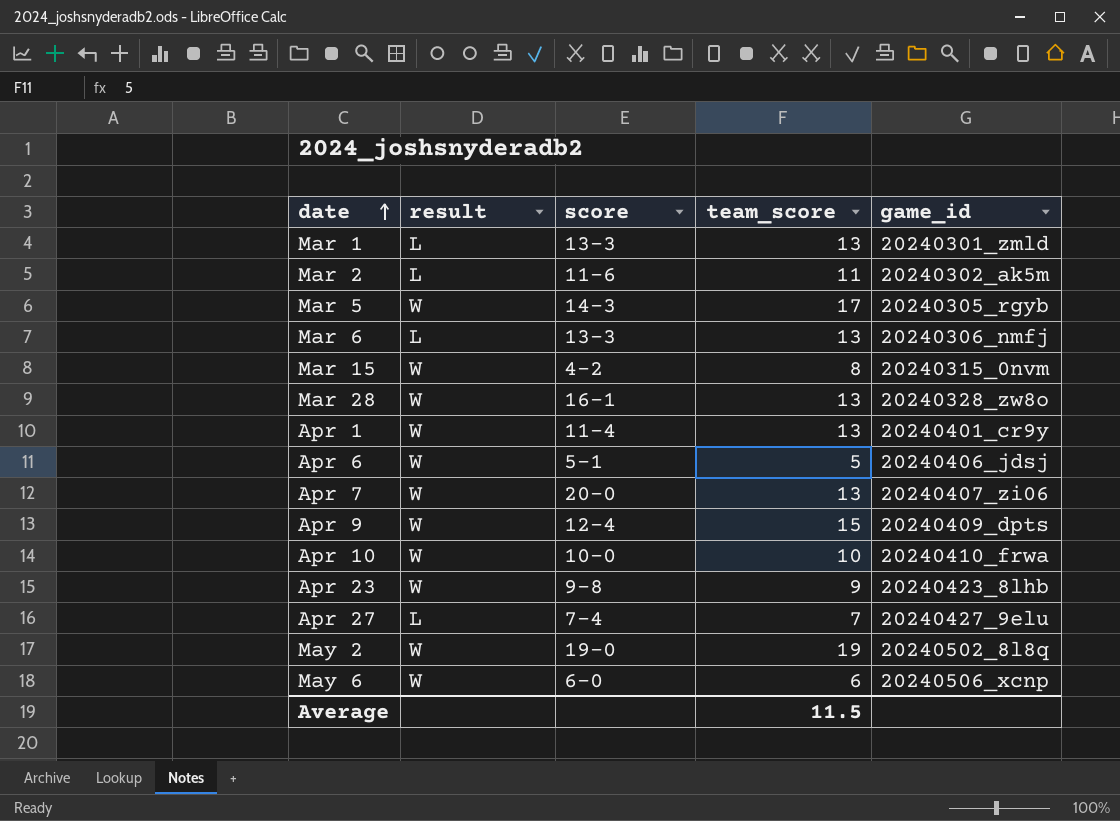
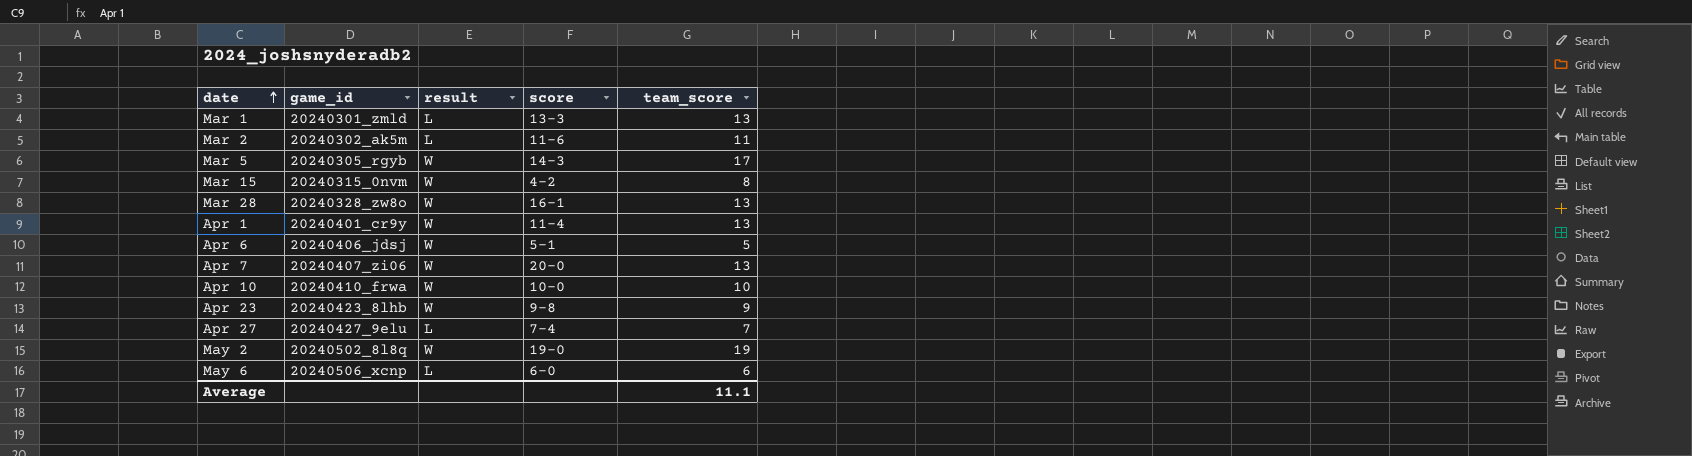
column game_id | position: 5 -> 2
row Mar 6: L | 13-3 | 13 | 20240306_nmfj -> none
row Apr 9: W | 12-4 | 15 | 20240409_dpts -> none
May 6 | result: W -> L
Average | team_score: 11.5 -> 11.1

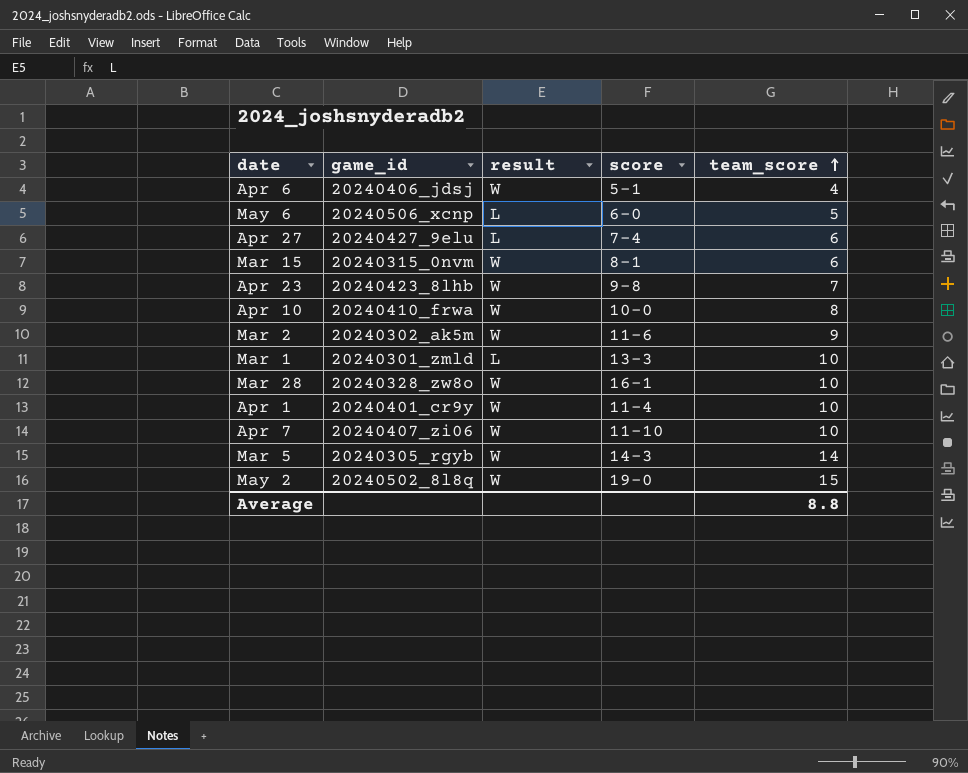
row order: date ascending -> team_score ascending
Apr 6 | team_score: 5 -> 4
May 6 | team_score: 6 -> 5
Apr 27 | team_score: 7 -> 6
Mar 15 | score: 4-2 -> 8-1
Mar 15 | team_score: 8 -> 6
Apr 23 | team_score: 9 -> 7
Apr 10 | team_score: 10 -> 8
Mar 2 | result: L -> W
Mar 2 | team_score: 11 -> 9
Mar 1 | team_score: 13 -> 10
Mar 28 | team_score: 13 -> 10
Apr 1 | team_score: 13 -> 10
Apr 7 | score: 20-0 -> 11-10
Apr 7 | team_score: 13 -> 10
Mar 5 | team_score: 17 -> 14
May 2 | team_score: 19 -> 15
Average | team_score: 11.1 -> 8.8

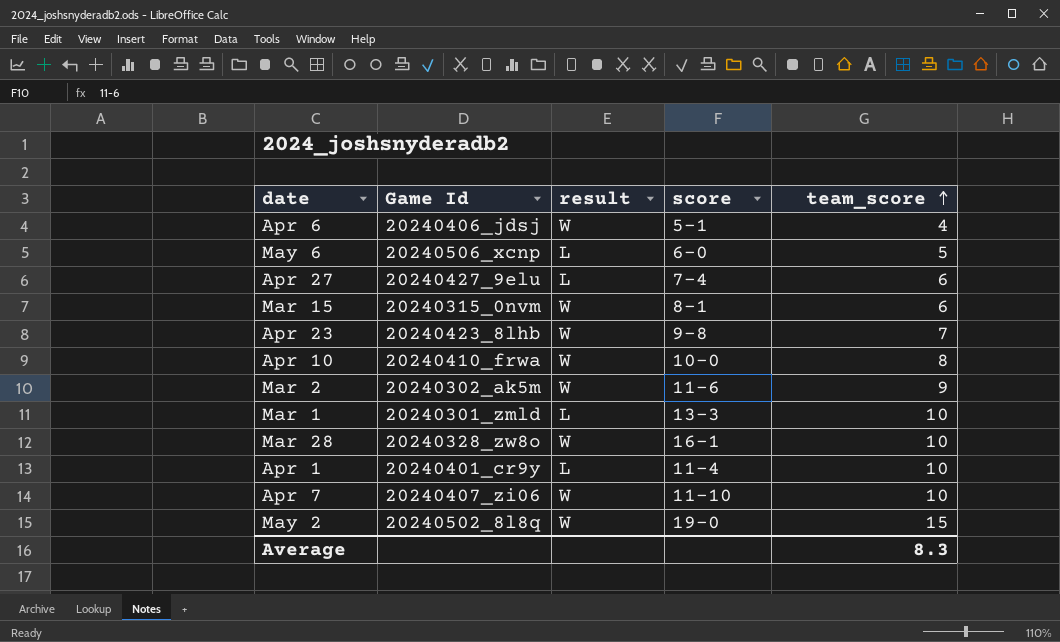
column name: game_id -> Game Id
row Mar 5: 20240305_rgyb | W | 14-3 | 14 -> none
Apr 1 | result: W -> L
Average | team_score: 8.8 -> 8.3

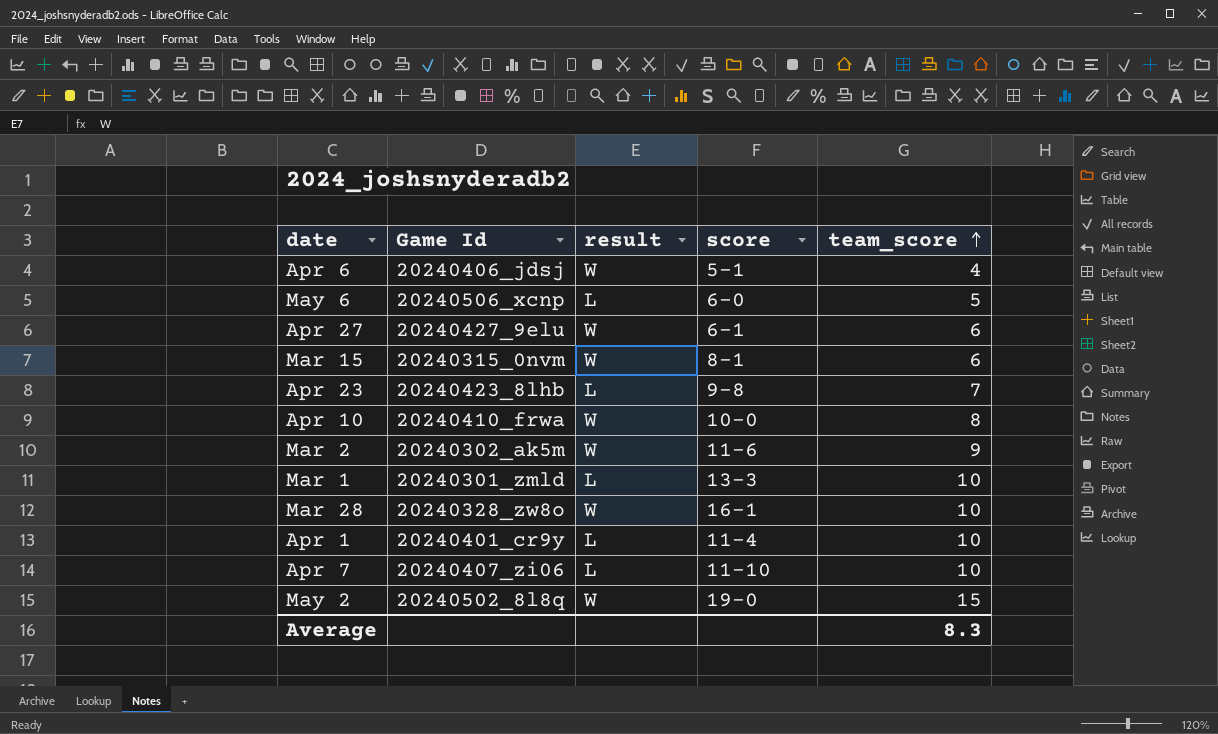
Apr 27 | result: L -> W
Apr 27 | score: 7-4 -> 6-1
Apr 23 | result: W -> L
Apr 7 | result: W -> L

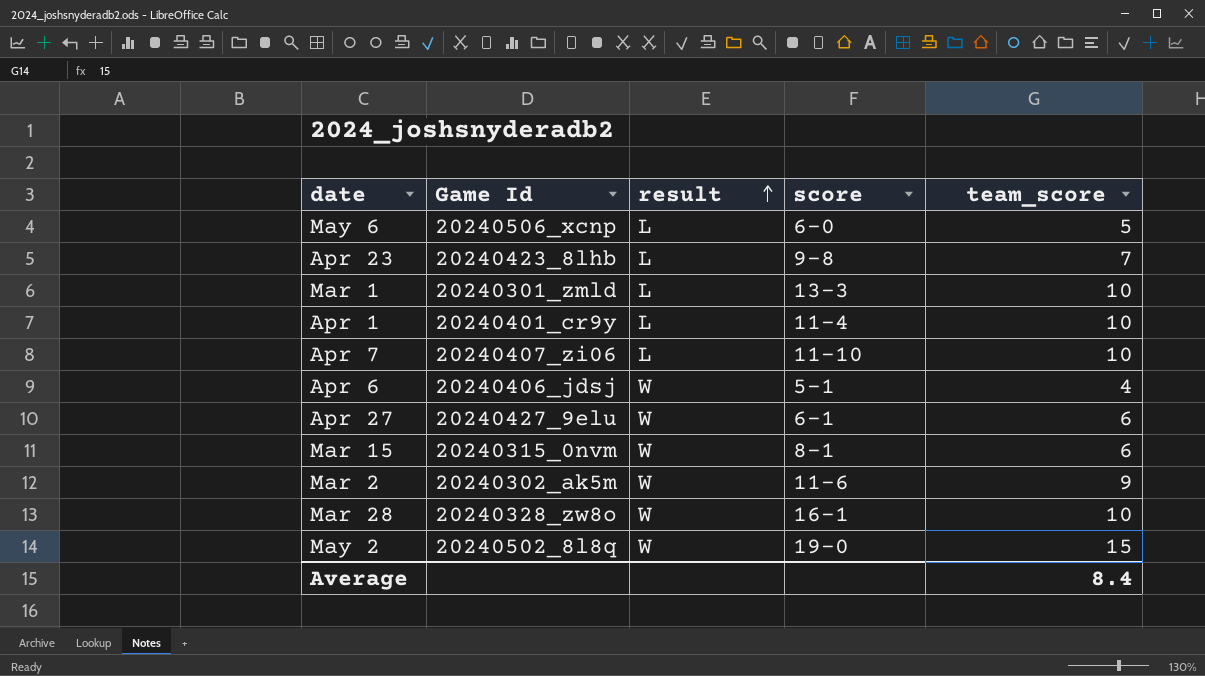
row order: team_score ascending -> result ascending
row Apr 10: 20240410_frwa | W | 10-0 | 8 -> none
Average | team_score: 8.3 -> 8.4

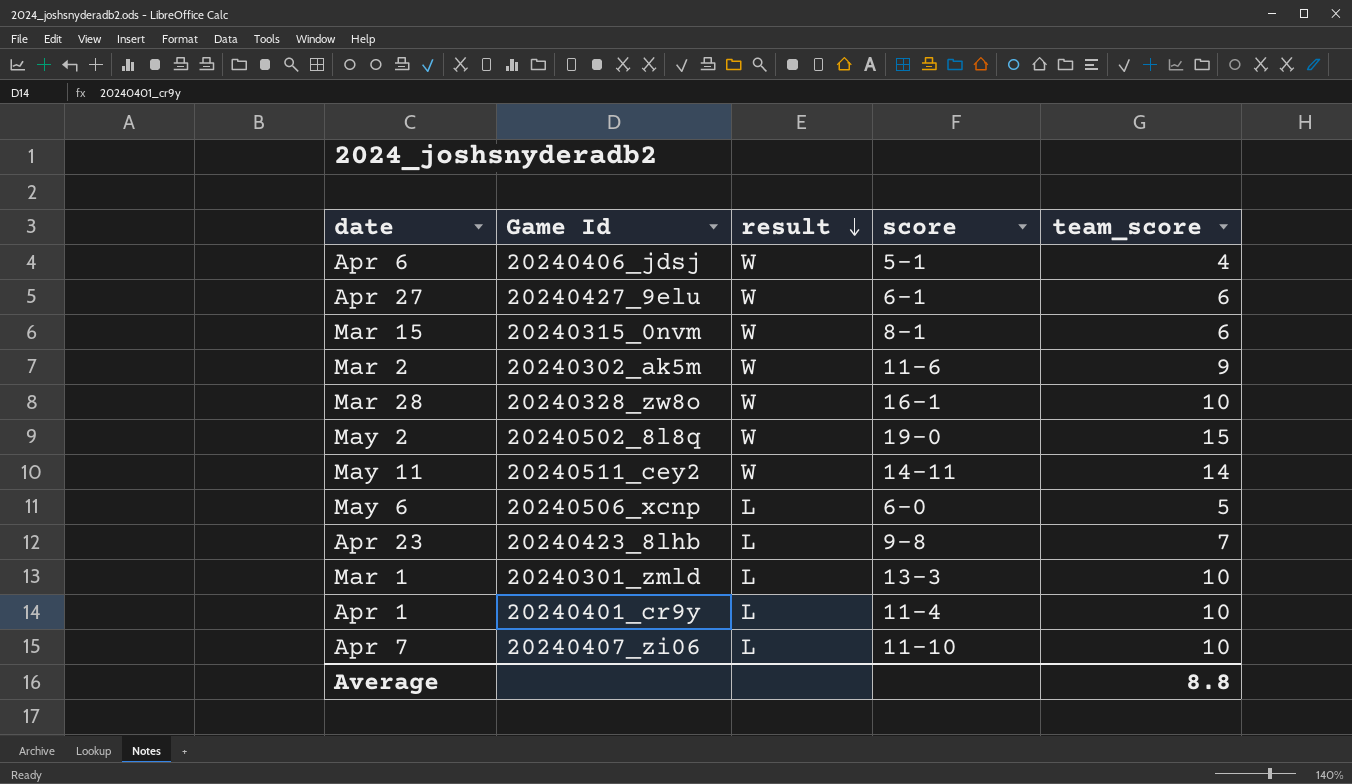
row order: result ascending -> result descending
row May 11: none -> 20240511_cey2 | W | 14-11 | 14
Average | team_score: 8.4 -> 8.8

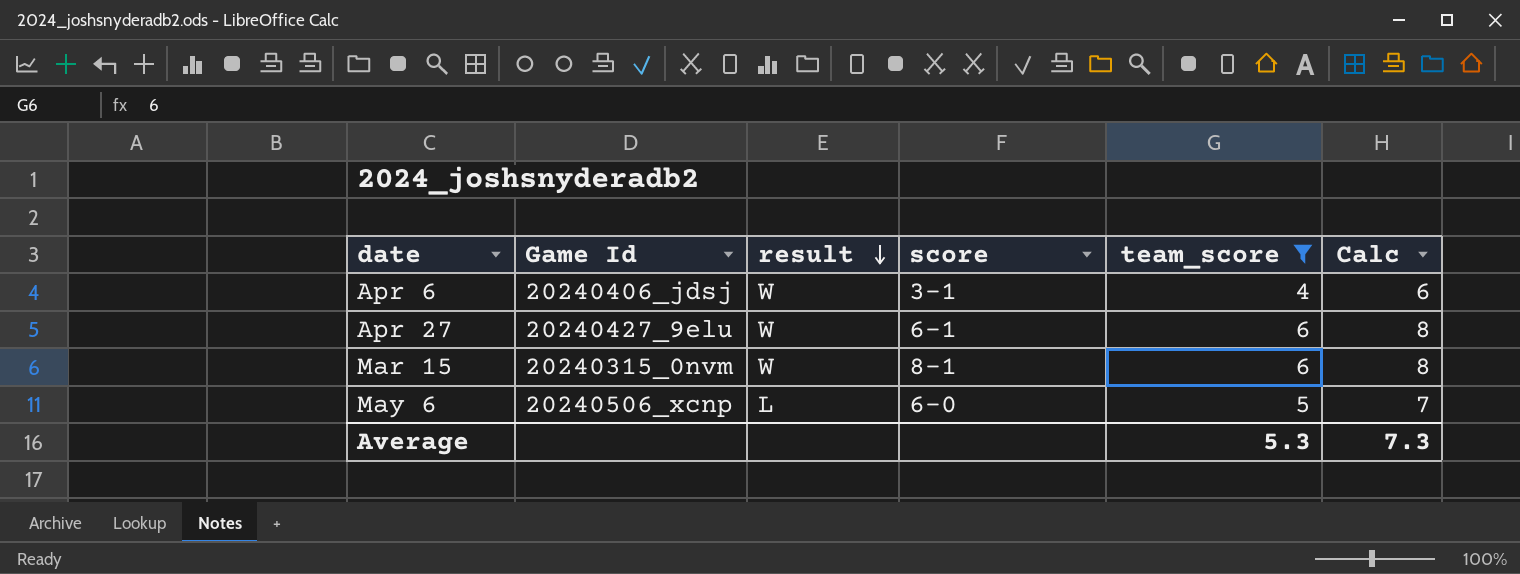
filter: none -> team_score <= 6
column Calc | formula: none -> [team_score] + 2
Apr 6 | score: 5-1 -> 3-1
Average | team_score: 8.8 -> 5.3

